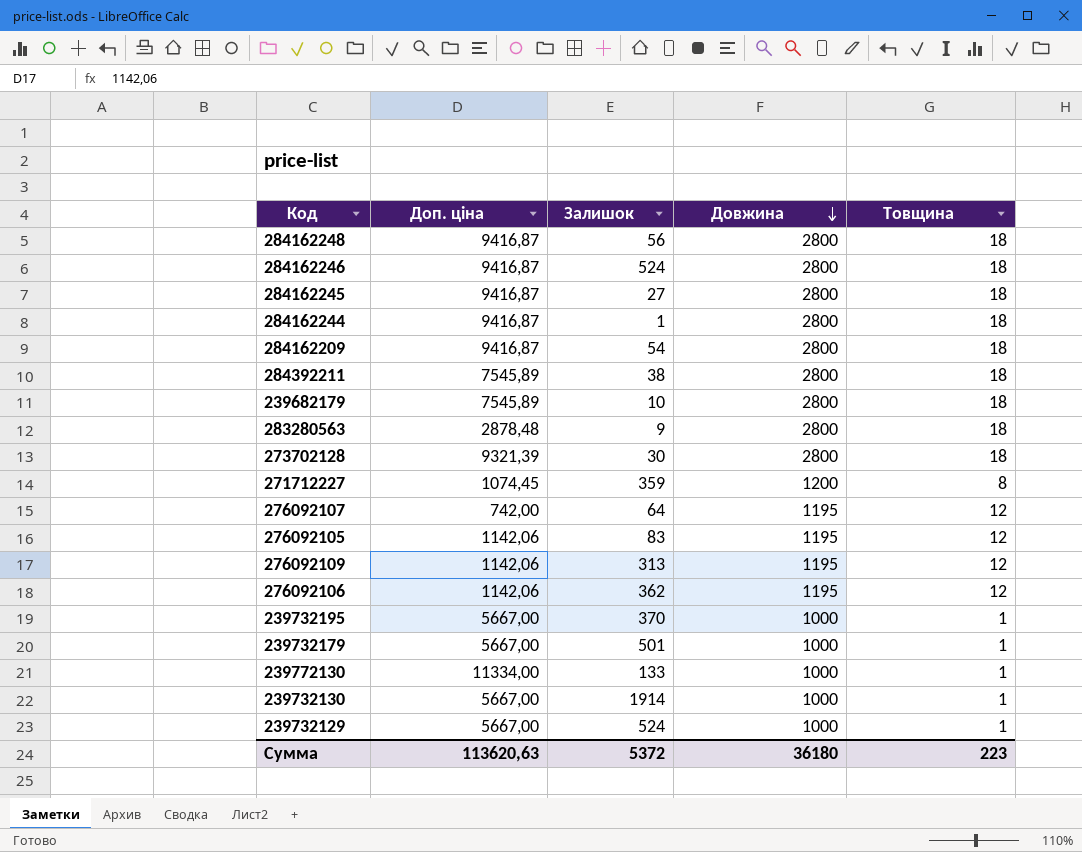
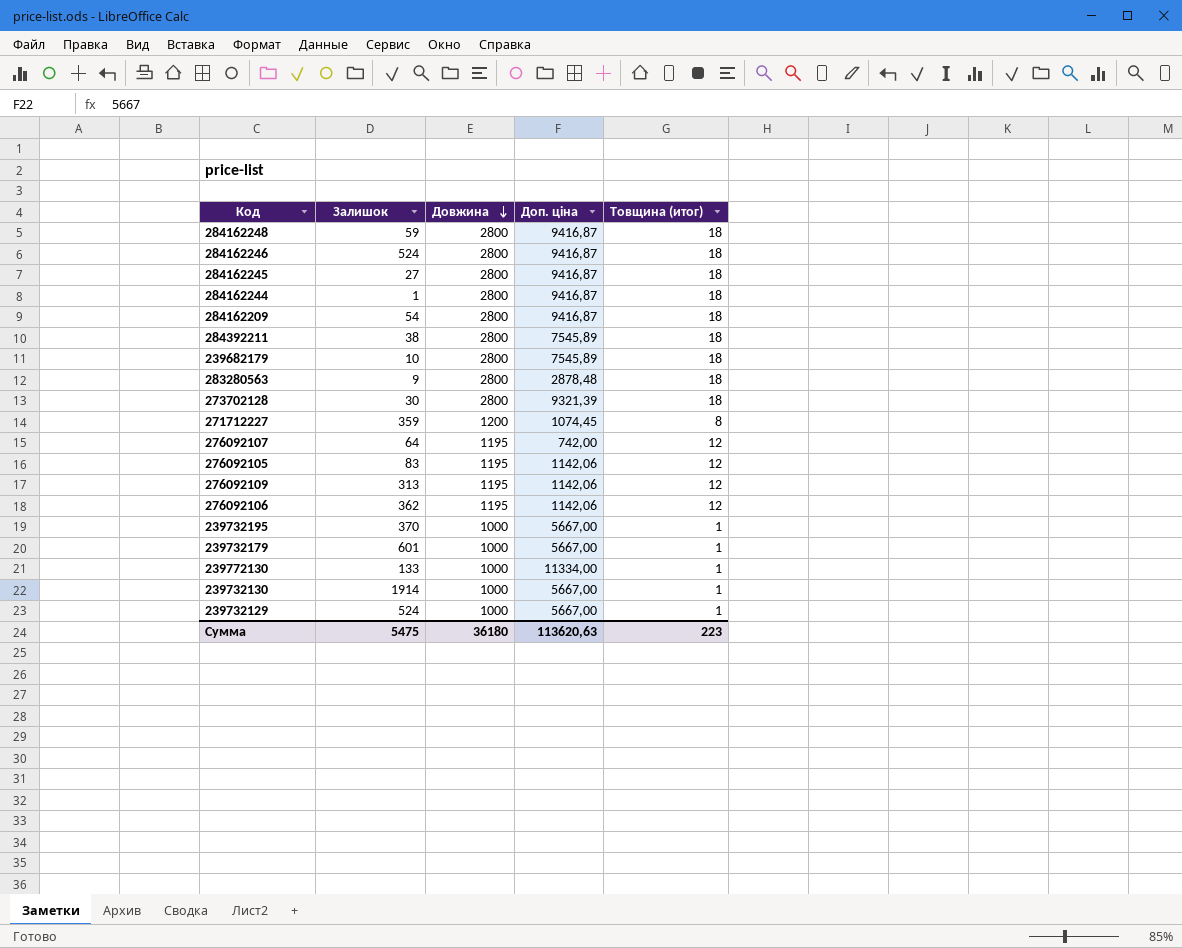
column Доп. ціна | position: 2 -> 4
column name: Товщина -> Товщина (итог)
284162248 | Залишок: 56 -> 59
239732179 | Залишок: 501 -> 601
Сумма | Залишок: 5372 -> 5475

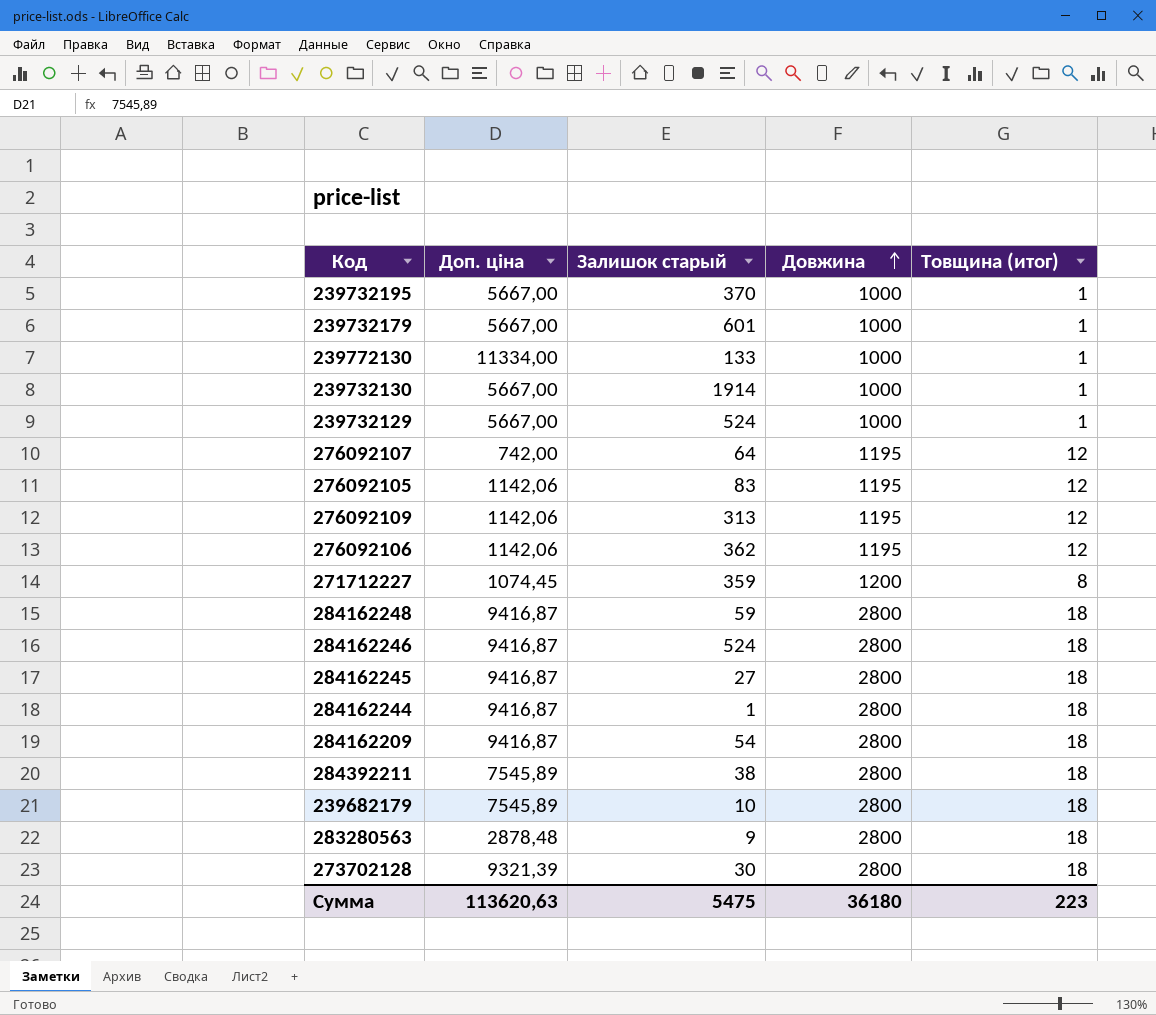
row order: Довжина descending -> Довжина ascending
column Доп. ціна | position: 4 -> 2
column name: Залишок -> Залишок старый

